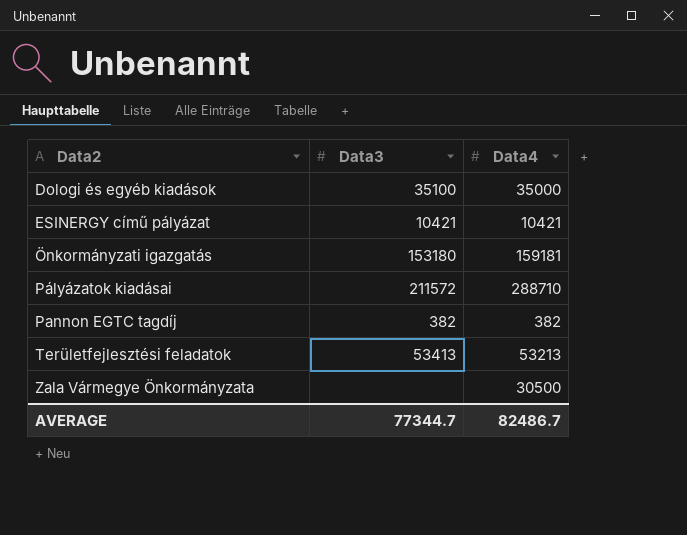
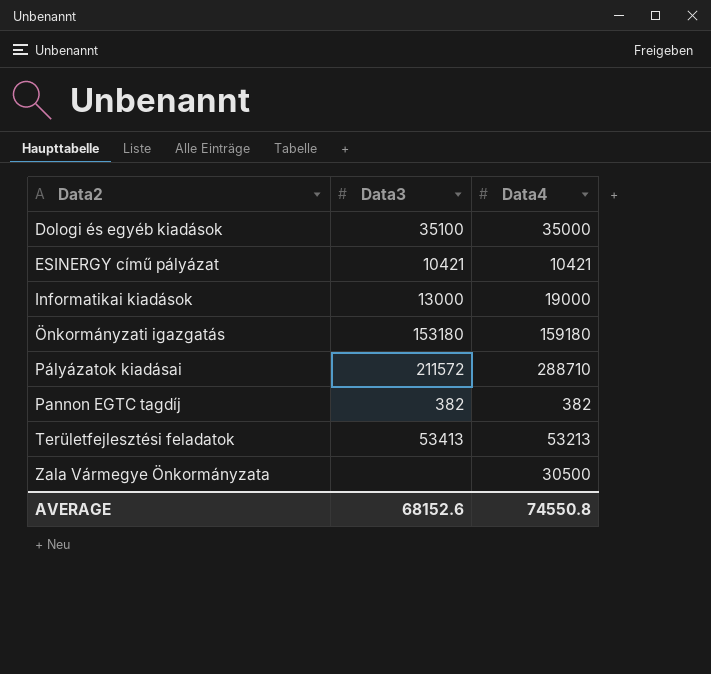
row Informatikai kiadások: none -> 13000 | 19000
Önkormányzati igazgatás | Data4: 159181 -> 159180
AVERAGE | Data3: 77344.7 -> 68152.6
AVERAGE | Data4: 82486.7 -> 74550.8

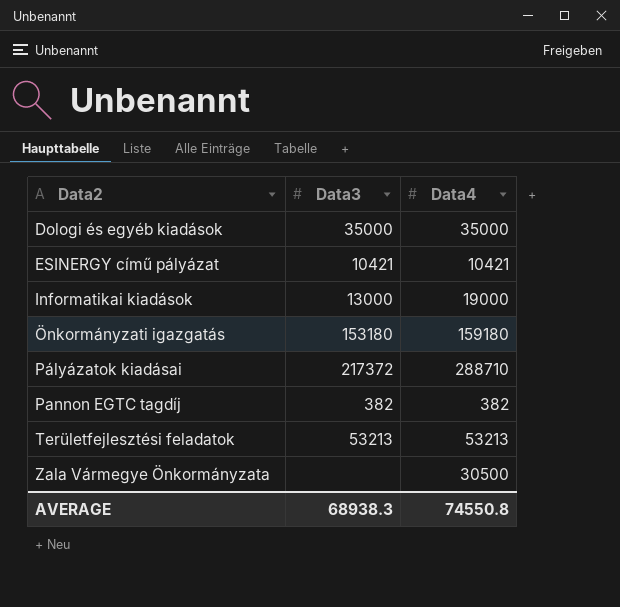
Dologi és egyéb kiadások | Data3: 35100 -> 35000
Pályázatok kiadásai | Data3: 211572 -> 217372
Területfejlesztési feladatok | Data3: 53413 -> 53213
AVERAGE | Data3: 68152.6 -> 68938.3

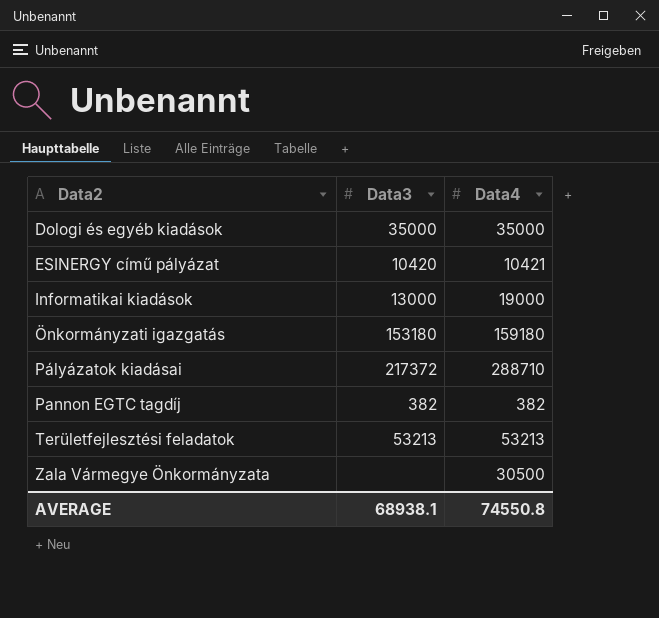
ESINERGY című pályázat | Data3: 10421 -> 10420
AVERAGE | Data3: 68938.3 -> 68938.1

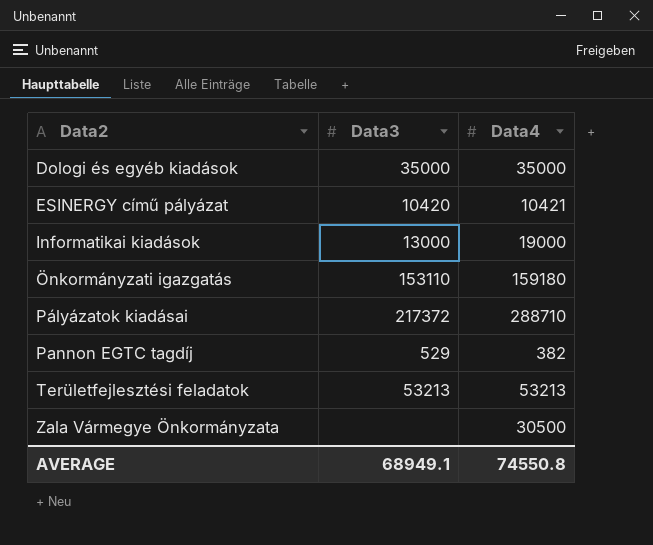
Önkormányzati igazgatás | Data3: 153180 -> 153110
Pannon EGTC tagdíj | Data3: 382 -> 529
AVERAGE | Data3: 68938.1 -> 68949.1

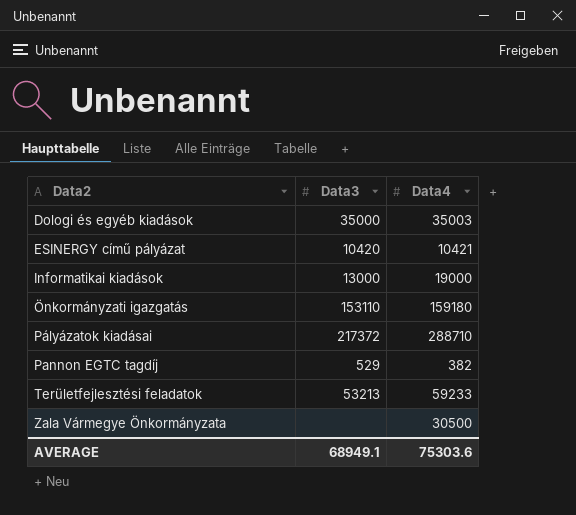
Dologi és egyéb kiadások | Data4: 35000 -> 35003
Területfejlesztési feladatok | Data4: 53213 -> 59233
AVERAGE | Data4: 74550.8 -> 75303.6

